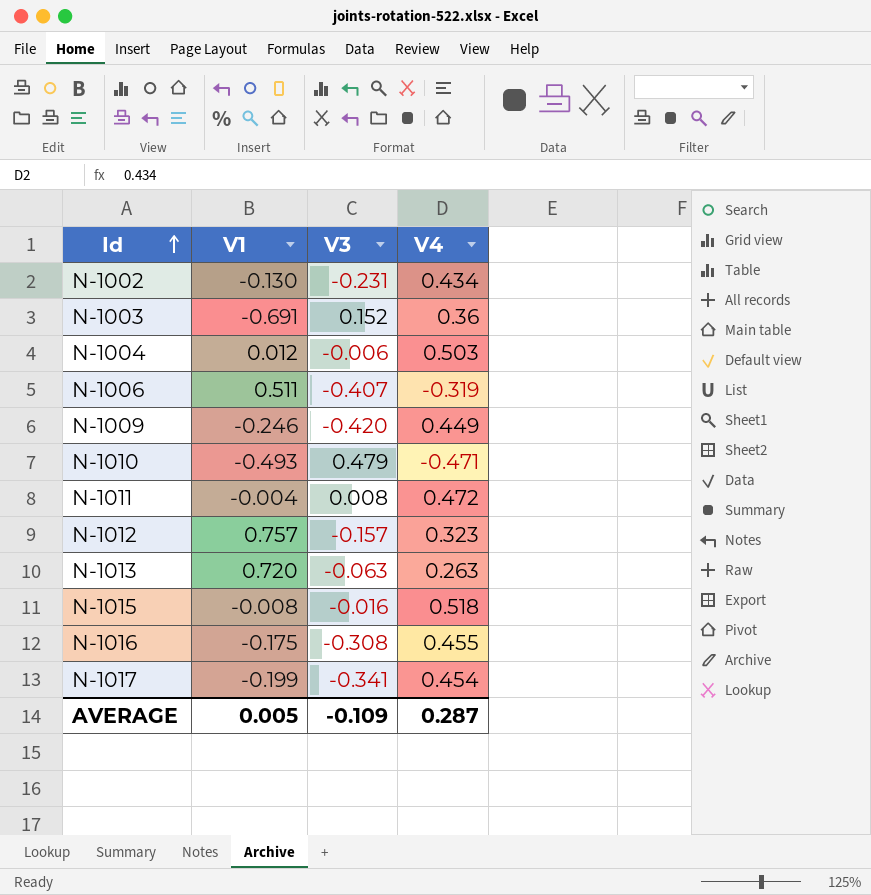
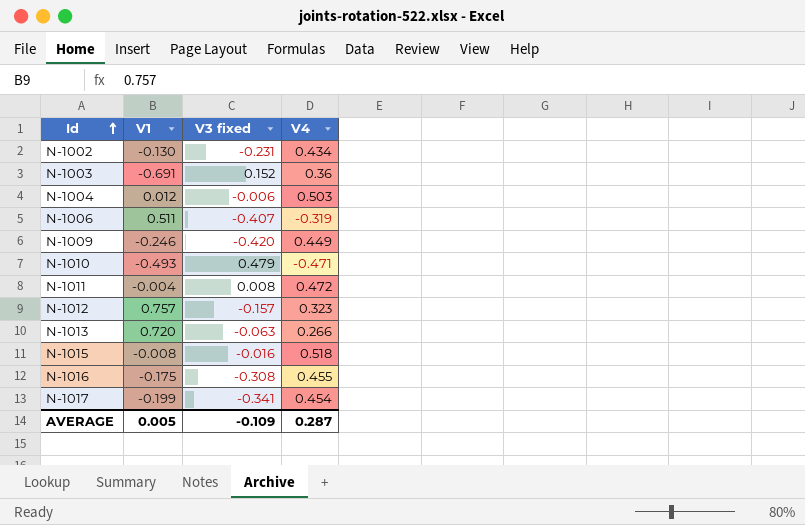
column name: V3 -> V3 fixed
N-1013 | V4: 0.263 -> 0.266

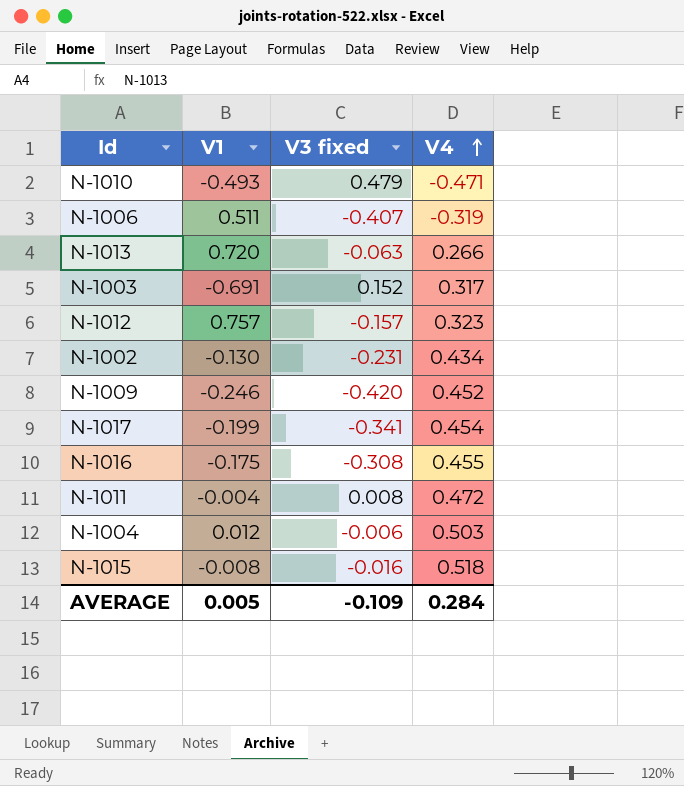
row order: Id ascending -> V4 ascending
N-1003 | V4: 0.36 -> 0.317
N-1009 | V4: 0.449 -> 0.452
AVERAGE | V4: 0.287 -> 0.284

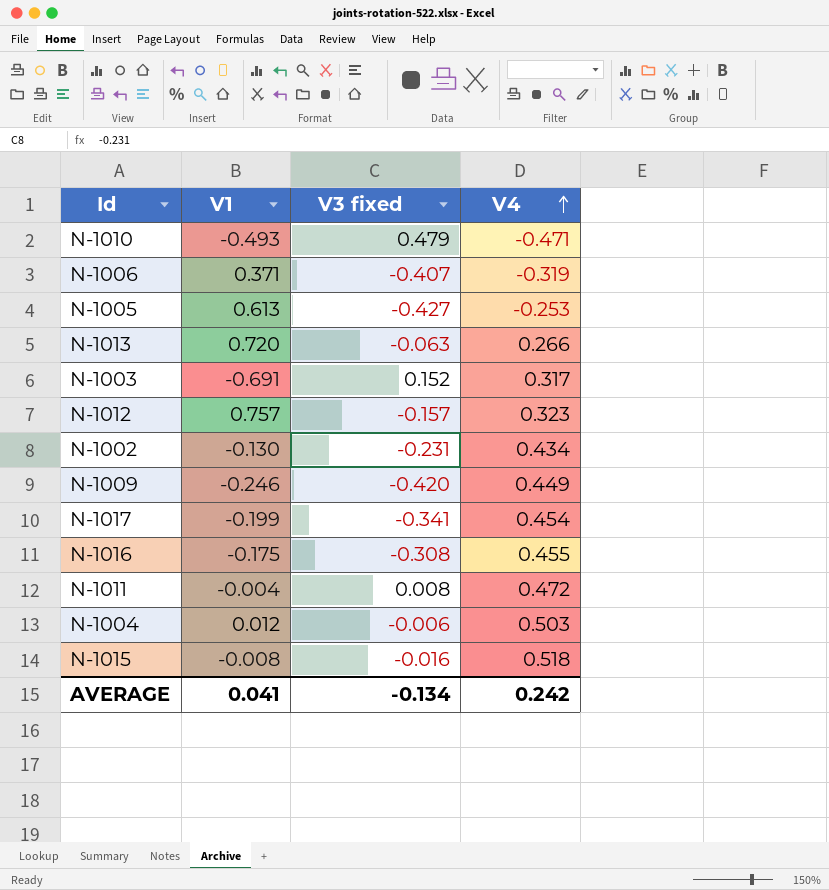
N-1006 | V1: 0.511 -> 0.371
row N-1005: none -> 0.613 | -0.427 | -0.253
N-1009 | V4: 0.452 -> 0.449
AVERAGE | V1: 0.005 -> 0.041
AVERAGE | V3 fixed: -0.109 -> -0.134
AVERAGE | V4: 0.284 -> 0.242

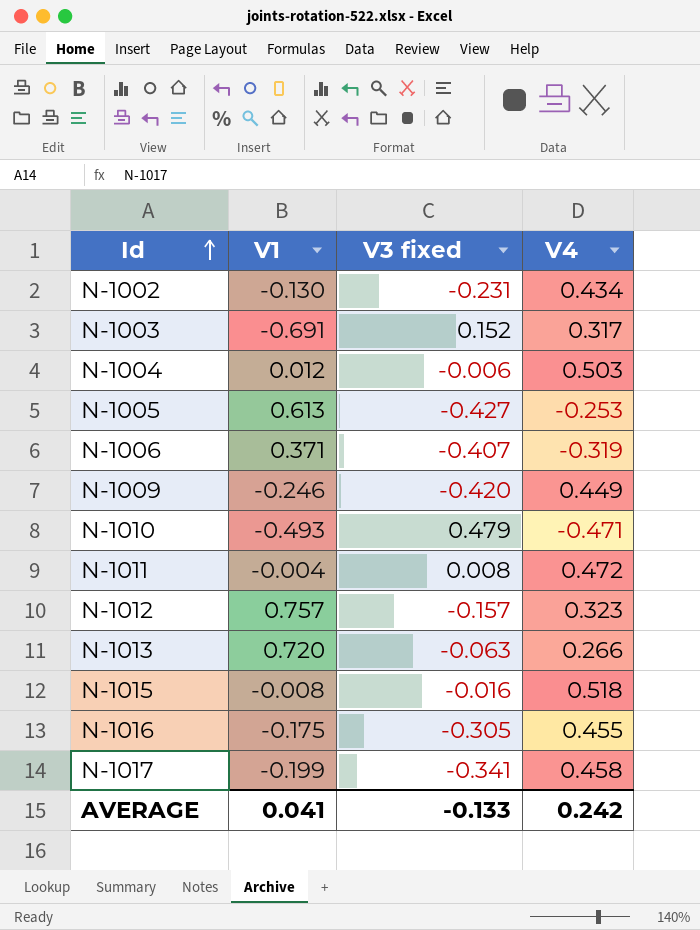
row order: V4 ascending -> Id ascending
N-1016 | V3 fixed: -0.308 -> -0.305
N-1017 | V4: 0.454 -> 0.458
AVERAGE | V3 fixed: -0.134 -> -0.133

